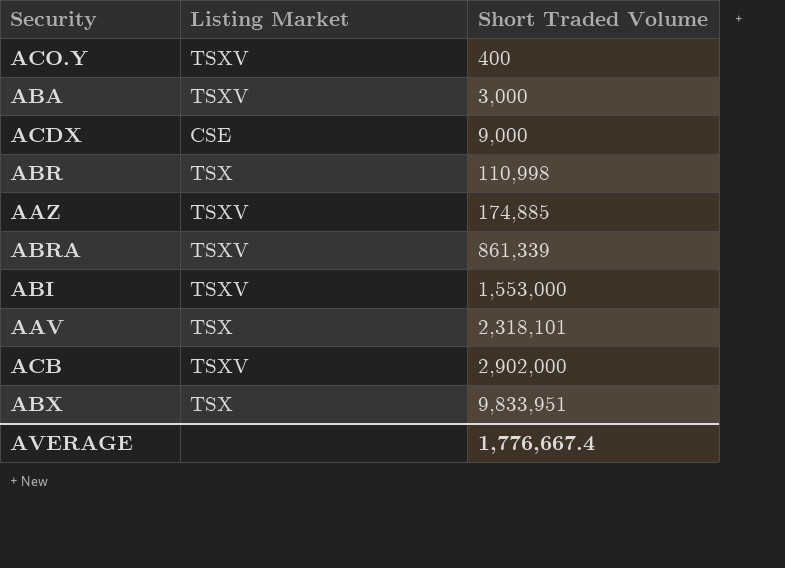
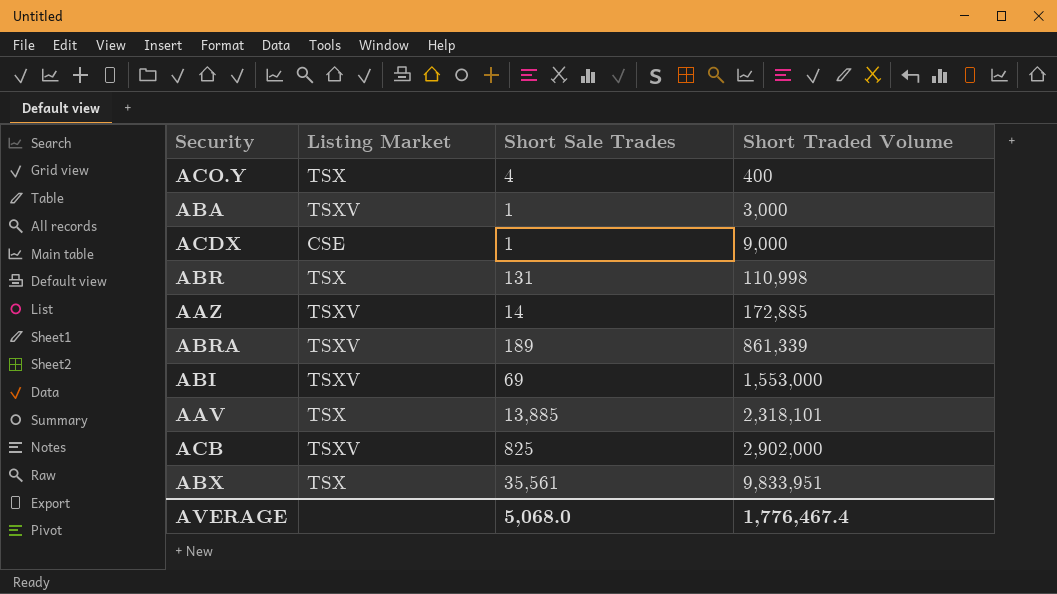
column Short Sale Trades | position: none -> 3
ACO.Y | Listing Market: TSXV -> TSX
AAZ | Short Traded Volume: 174,885 -> 172,885
AVERAGE | Short Traded Volume: 1,776,667.4 -> 1,776,467.4

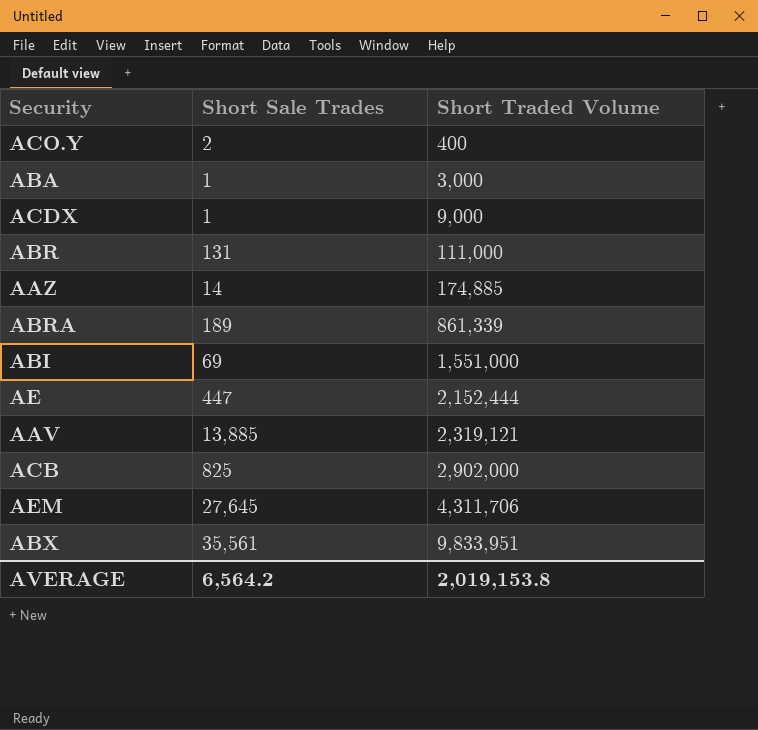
column Listing Market | position: 2 -> none
ACO.Y | Short Sale Trades: 4 -> 2
ABR | Short Traded Volume: 110,998 -> 111,000
AAZ | Short Traded Volume: 172,885 -> 174,885
ABI | Short Traded Volume: 1,553,000 -> 1,551,000
row AE: none -> 447 | 2,152,444
AAV | Short Traded Volume: 2,318,101 -> 2,319,121
row AEM: none -> 27,645 | 4,311,706
AVERAGE | Short Sale Trades: 5,068.0 -> 6,564.2
AVERAGE | Short Traded Volume: 1,776,467.4 -> 2,019,153.8

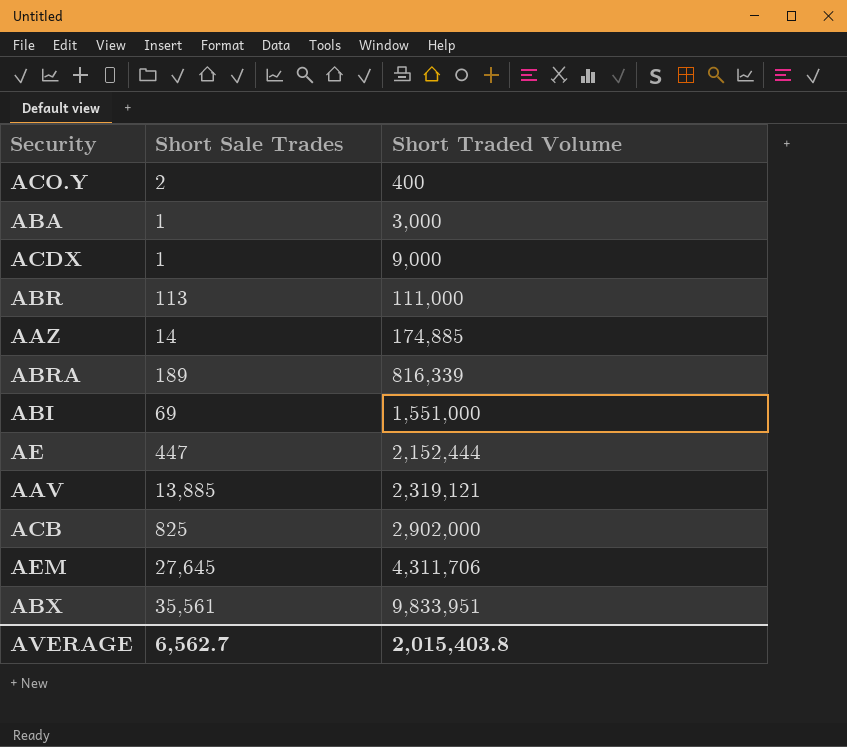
ABR | Short Sale Trades: 131 -> 113
ABRA | Short Traded Volume: 861,339 -> 816,339
AVERAGE | Short Sale Trades: 6,564.2 -> 6,562.7
AVERAGE | Short Traded Volume: 2,019,153.8 -> 2,015,403.8

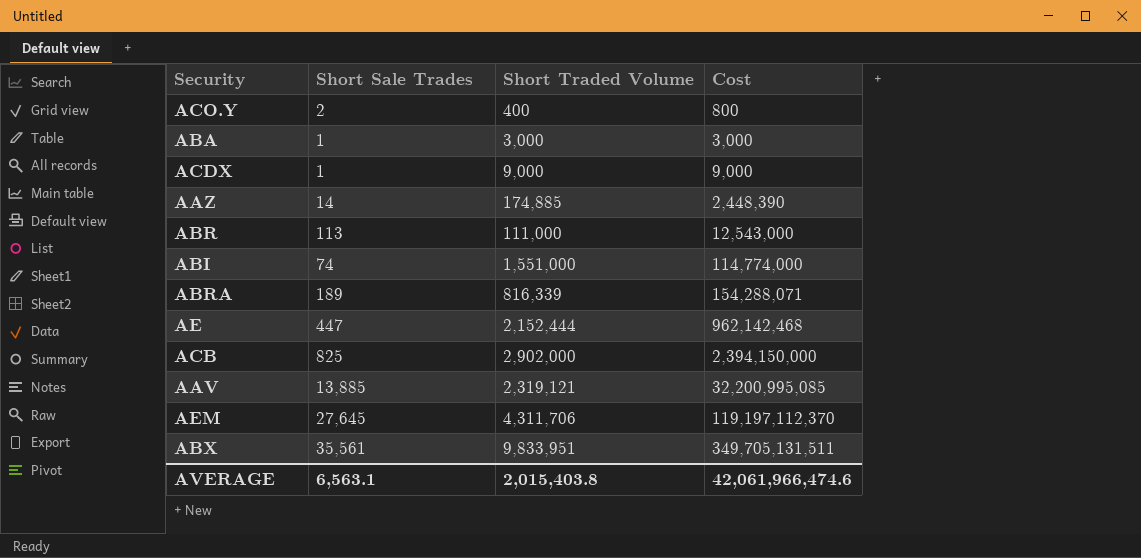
row order: Short Traded Volume ascending -> Cost ascending
column Cost | formula: none -> [Short Sale Trades] * [Short Traded Volume]
ABI | Short Sale Trades: 69 -> 74
AVERAGE | Short Sale Trades: 6,562.7 -> 6,563.1

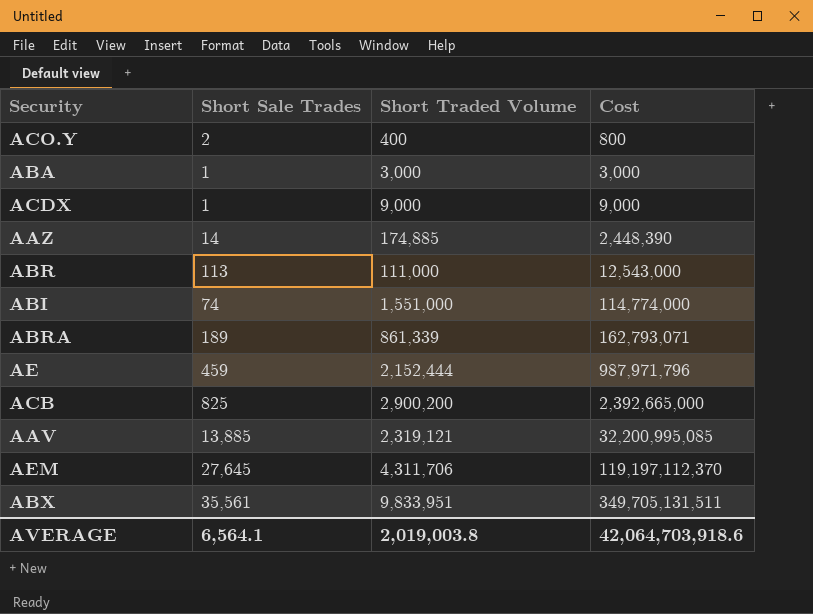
ABRA | Short Traded Volume: 816,339 -> 861,339
ABRA | Cost: 154,288,071 -> 162,793,071
AE | Short Sale Trades: 447 -> 459
AE | Cost: 962,142,468 -> 987,971,796
ACB | Short Traded Volume: 2,902,000 -> 2,900,200
ACB | Cost: 2,394,150,000 -> 2,392,665,000
AVERAGE | Short Sale Trades: 6,563.1 -> 6,564.1
AVERAGE | Short Traded Volume: 2,015,403.8 -> 2,019,003.8
AVERAGE | Cost: 42,061,966,474.6 -> 42,064,703,918.6

